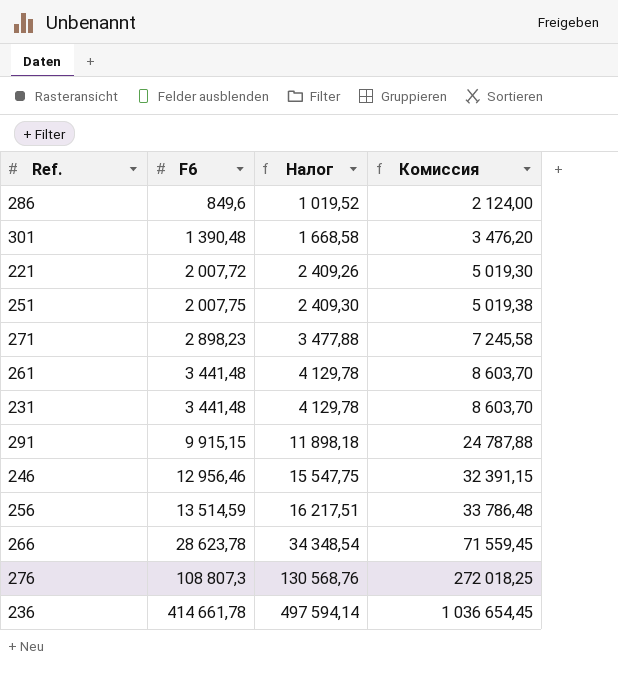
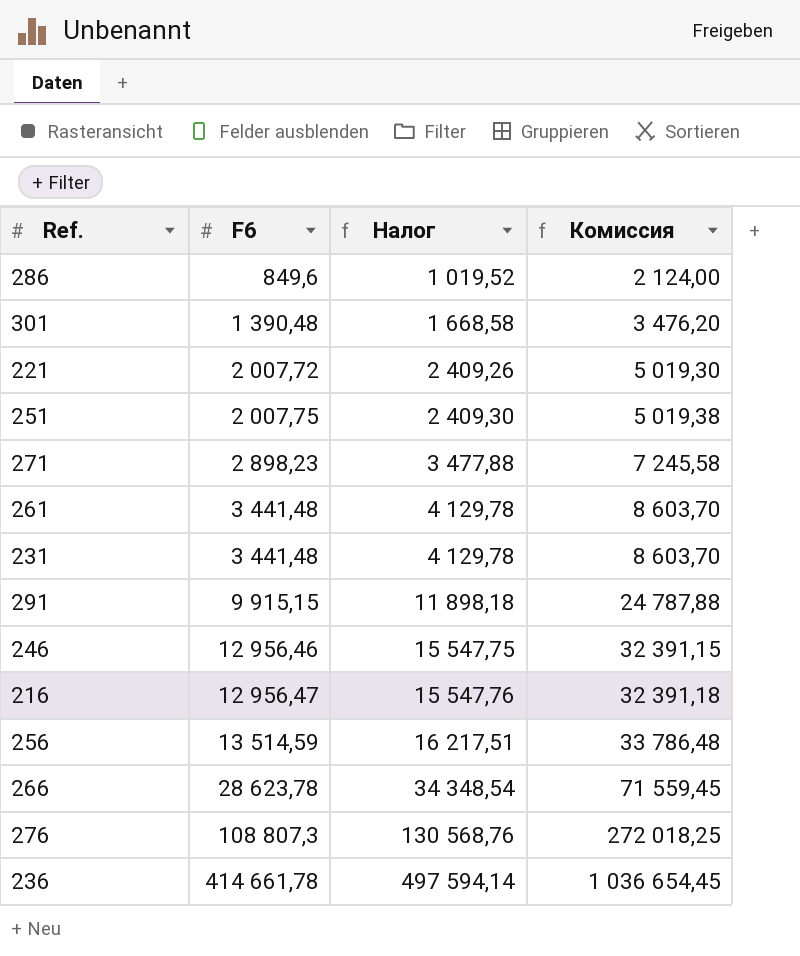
row 216: none -> 12 956,47 | 15 547,76 | 32 391,18

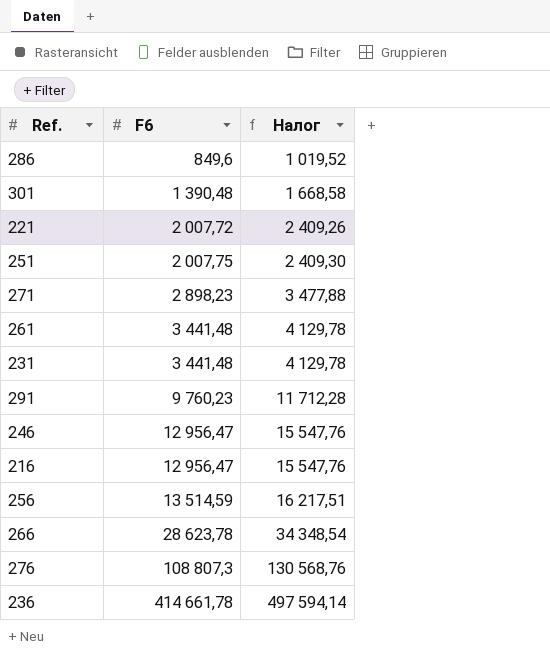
column Комиссия | formula: [F6] * 2,5 -> none
291 | F6: 9 915,15 -> 9 760,23
291 | Налог: 11 898,18 -> 11 712,28
246 | F6: 12 956,46 -> 12 956,47
246 | Налог: 15 547,75 -> 15 547,76

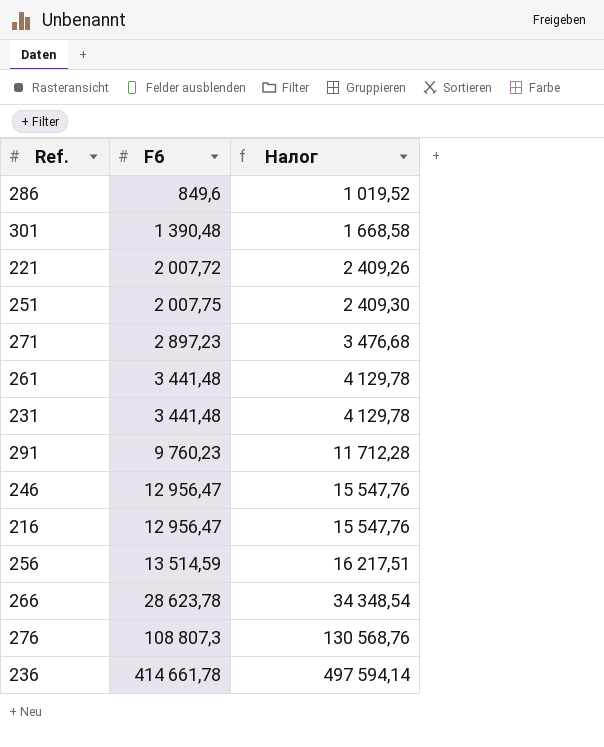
271 | F6: 2 898,23 -> 2 897,23
271 | Налог: 3 477,88 -> 3 476,68

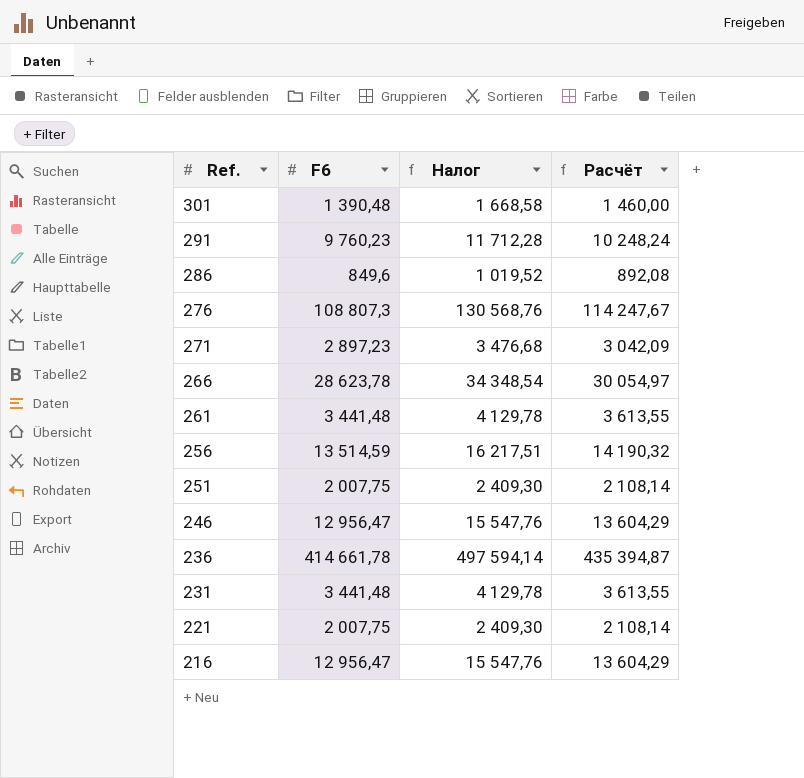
row order: F6 ascending -> Ref. descending
column Расчёт | formula: none -> [F6] * 1,05
221 | F6: 2 007,72 -> 2 007,75
221 | Налог: 2 409,26 -> 2 409,30

